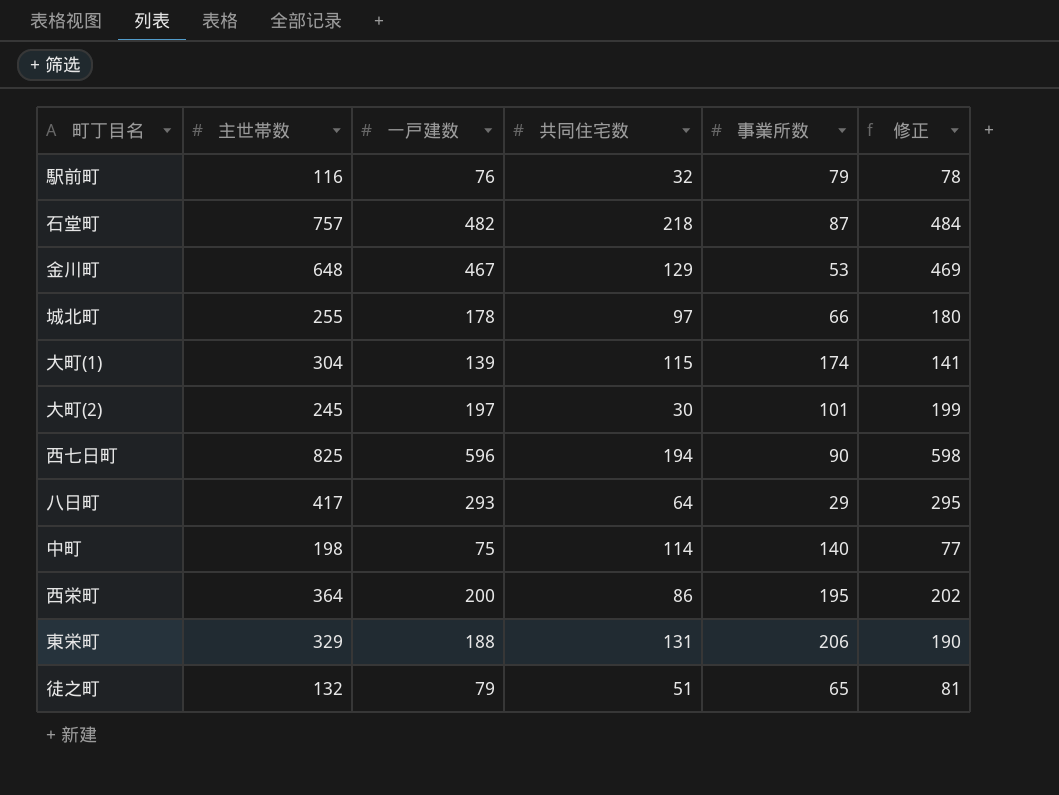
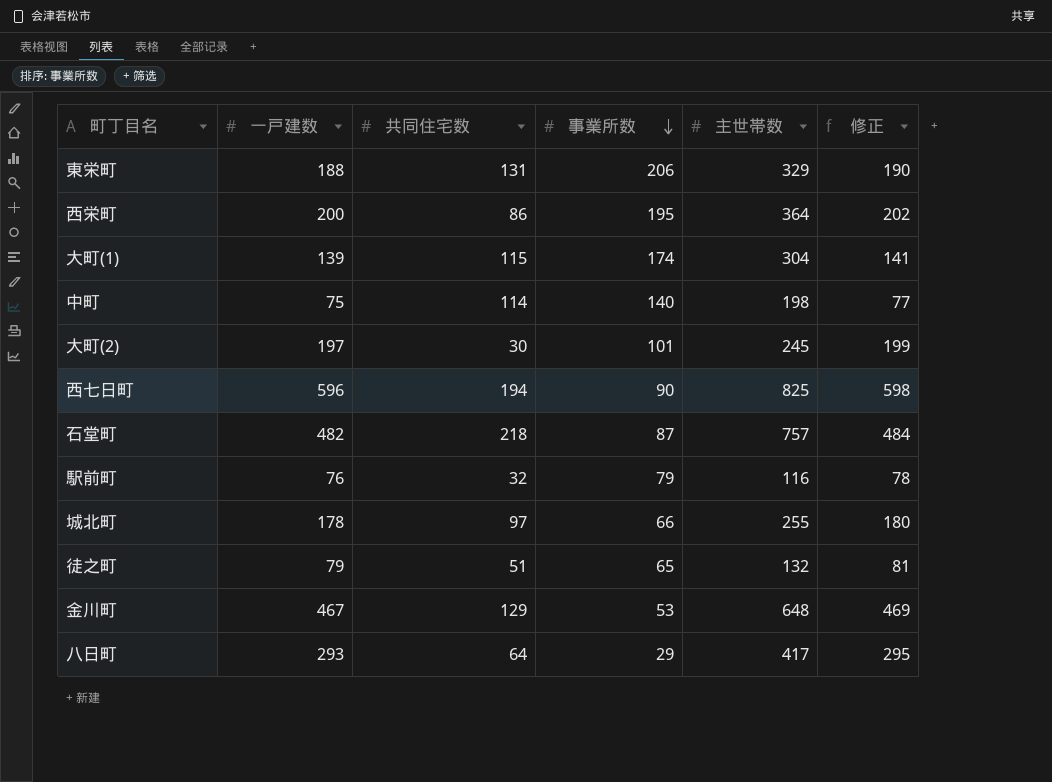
row order: none -> 事業所数 descending
column 主世帯数 | position: 2 -> 5

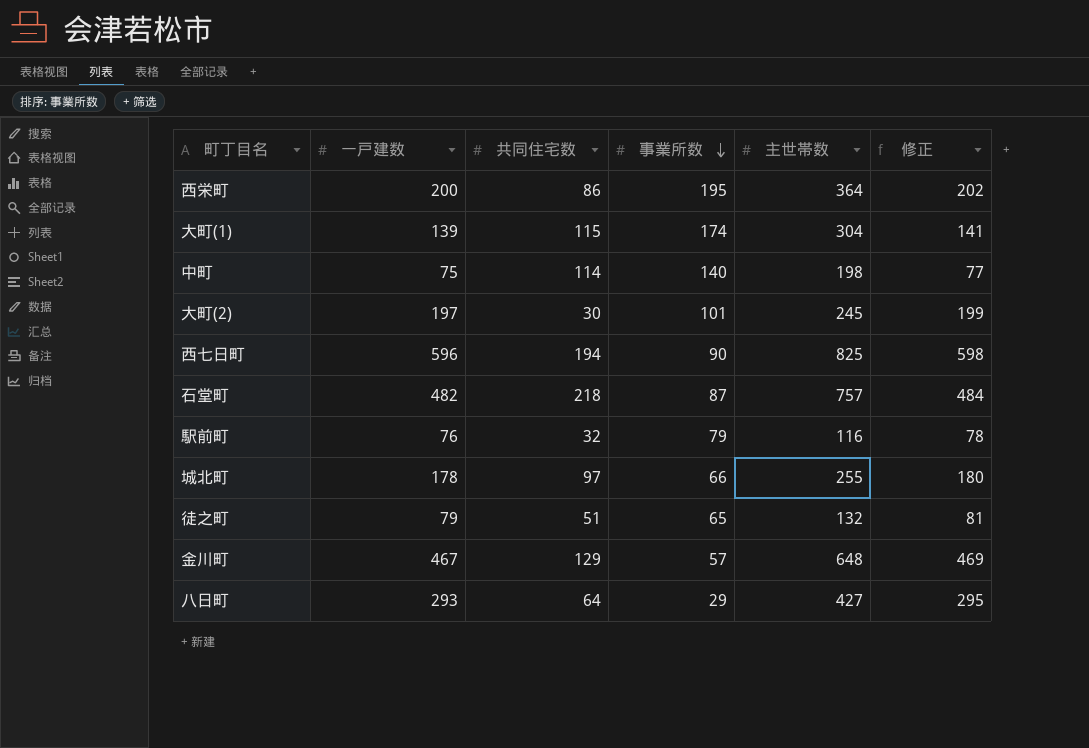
row 東栄町: 188 | 131 | 206 | 329 | 190 -> none
金川町 | 事業所数: 53 -> 57
八日町 | 主世帯数: 417 -> 427

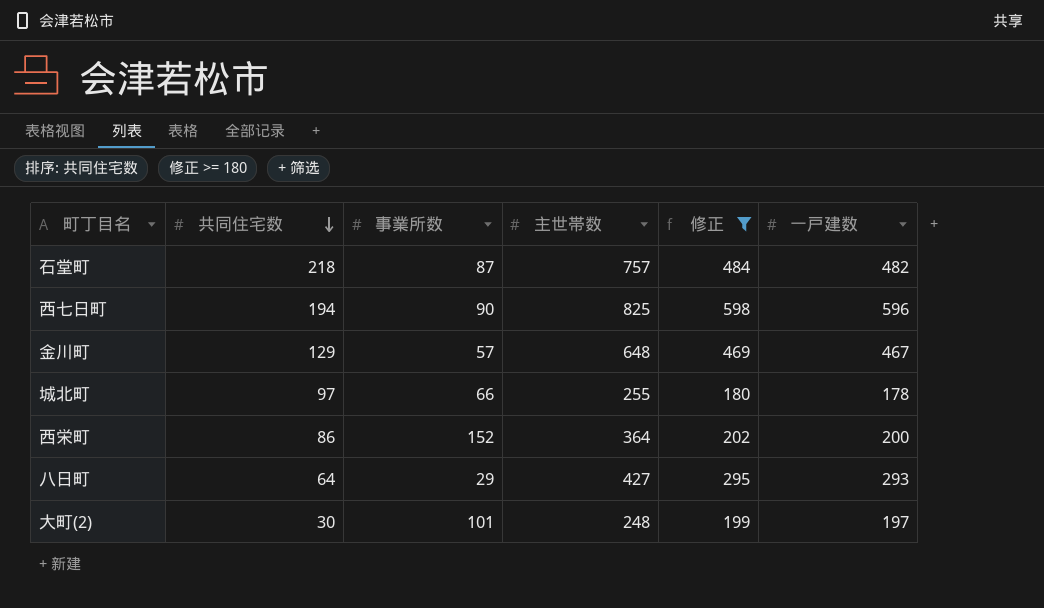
filter: none -> 修正 >= 180
row order: 事業所数 descending -> 共同住宅数 descending
column 一戸建数 | position: 2 -> 6
西栄町 | 事業所数: 195 -> 152
大町(2) | 主世帯数: 245 -> 248

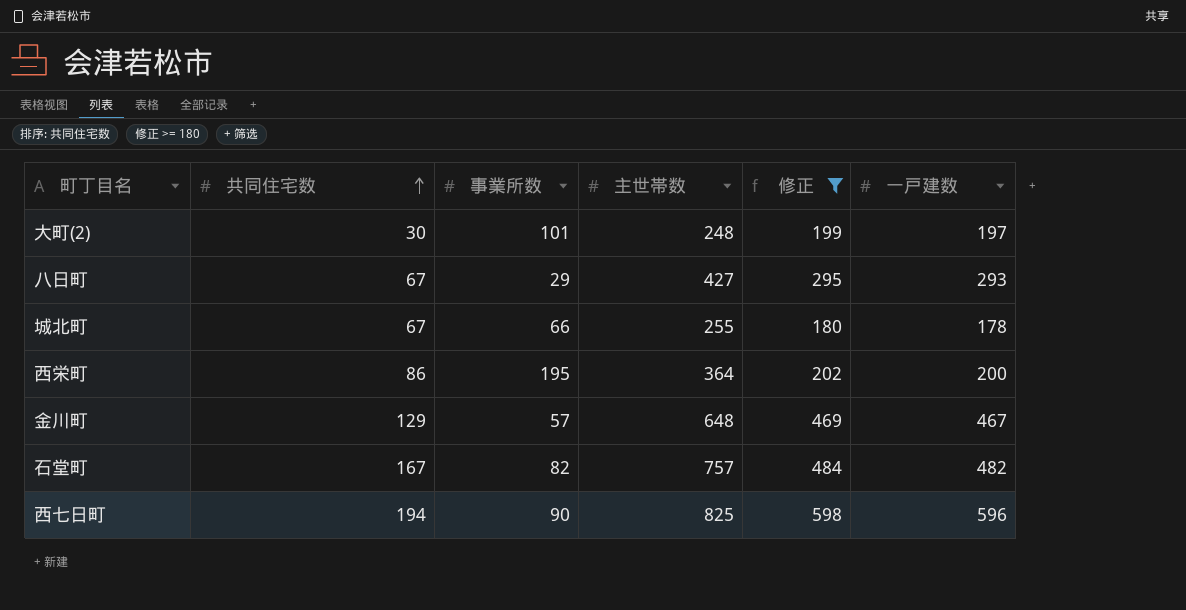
row order: 共同住宅数 descending -> 共同住宅数 ascending
八日町 | 共同住宅数: 64 -> 67
城北町 | 共同住宅数: 97 -> 67
西栄町 | 事業所数: 152 -> 195
石堂町 | 共同住宅数: 218 -> 167
石堂町 | 事業所数: 87 -> 82

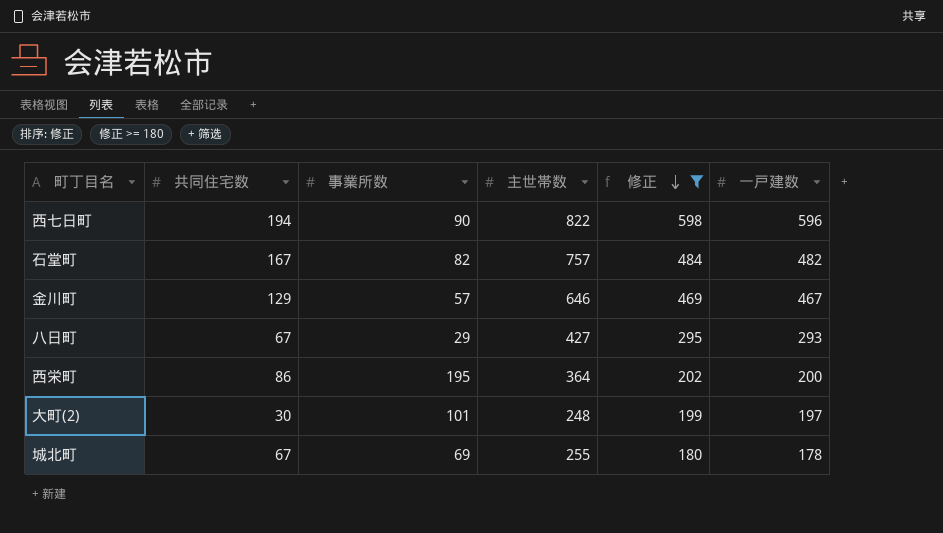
row order: 共同住宅数 ascending -> 修正 descending
西七日町 | 主世帯数: 825 -> 822
金川町 | 主世帯数: 648 -> 646
城北町 | 事業所数: 66 -> 69

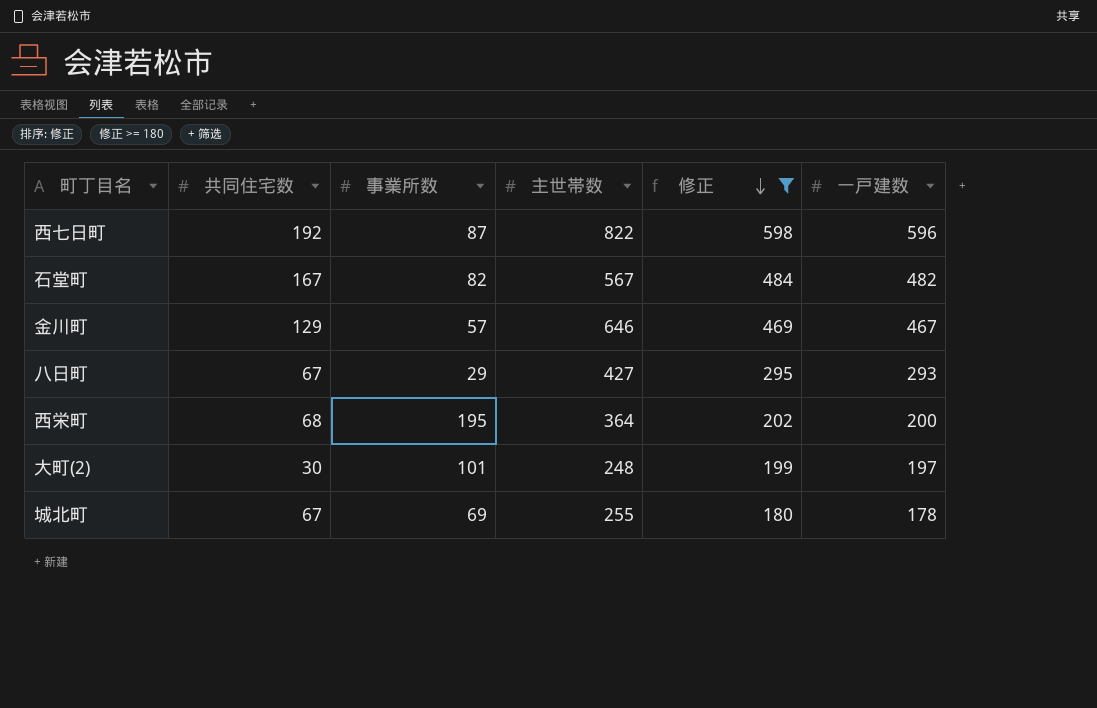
西七日町 | 共同住宅数: 194 -> 192
西七日町 | 事業所数: 90 -> 87
石堂町 | 主世帯数: 757 -> 567
西栄町 | 共同住宅数: 86 -> 68

